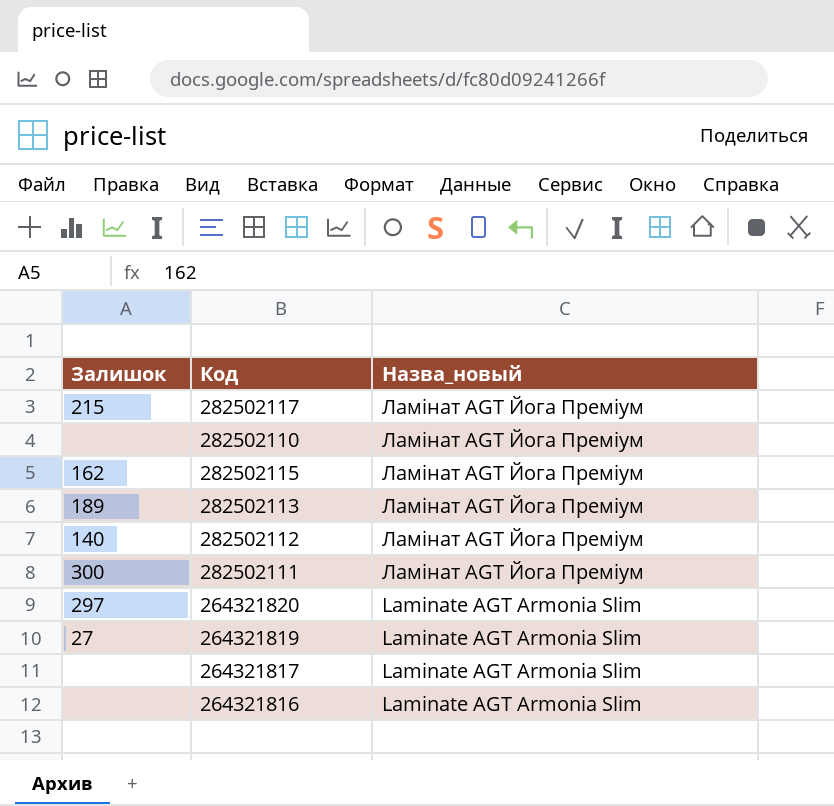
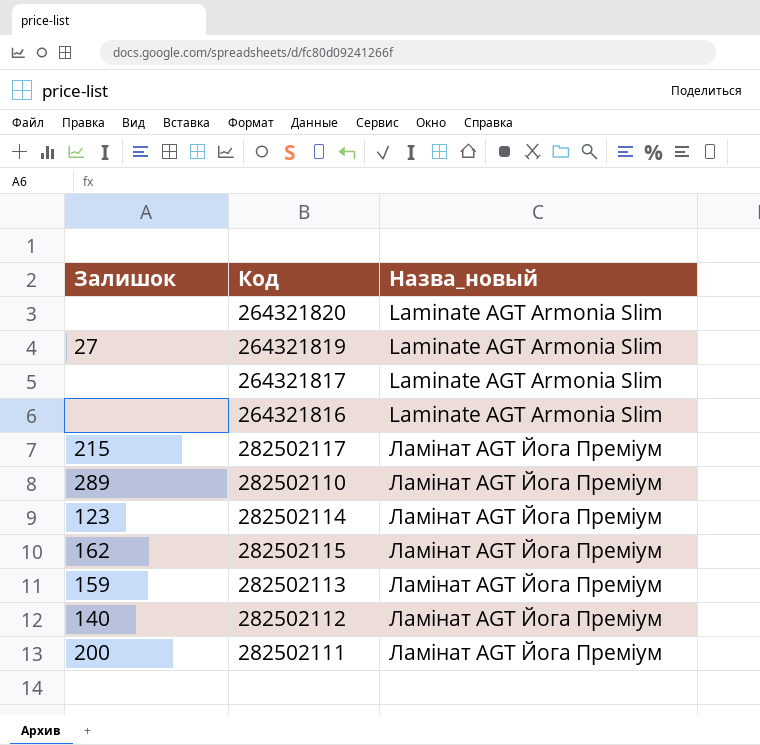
row order: Назва_новый descending -> Назва_новый ascending
264321820 | Залишок: 297 -> none
282502110 | Залишок: none -> 289
row 282502114: none -> 123 | Ламінат AGT Йога Преміум
282502113 | Залишок: 189 -> 159
282502111 | Залишок: 300 -> 200

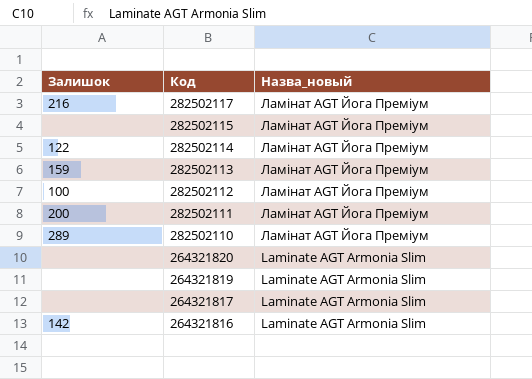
row order: Назва_новый ascending -> Код descending
282502117 | Залишок: 215 -> 216
282502115 | Залишок: 162 -> none
282502114 | Залишок: 123 -> 122
282502112 | Залишок: 140 -> 100
264321819 | Залишок: 27 -> none
264321816 | Залишок: none -> 142

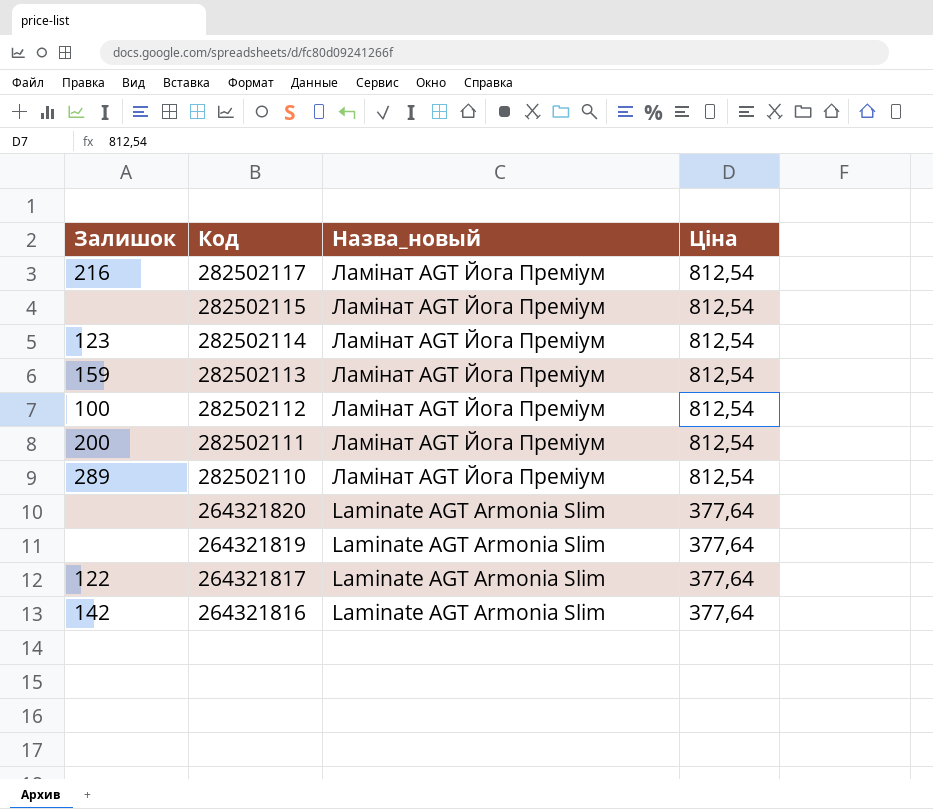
column Ціна | position: none -> 4
282502114 | Залишок: 122 -> 123
264321817 | Залишок: none -> 122

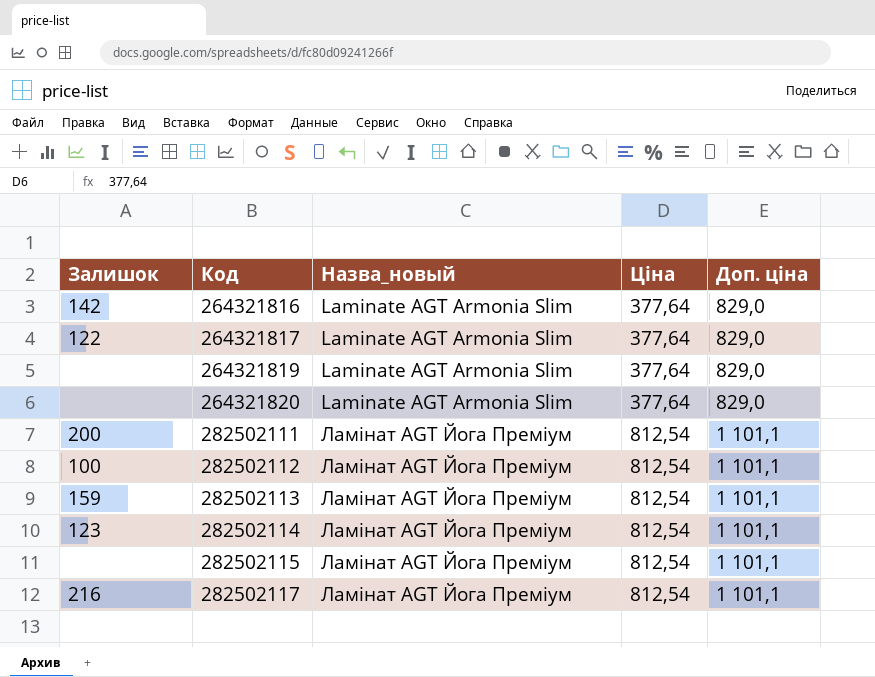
row order: Код descending -> Код ascending
column Доп. ціна | position: none -> 5
row 282502110: 289 | Ламінат AGT Йога Преміум | 812,54 -> none

